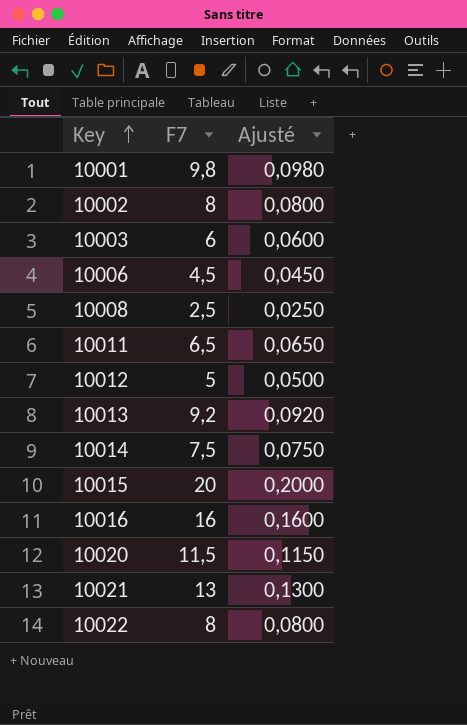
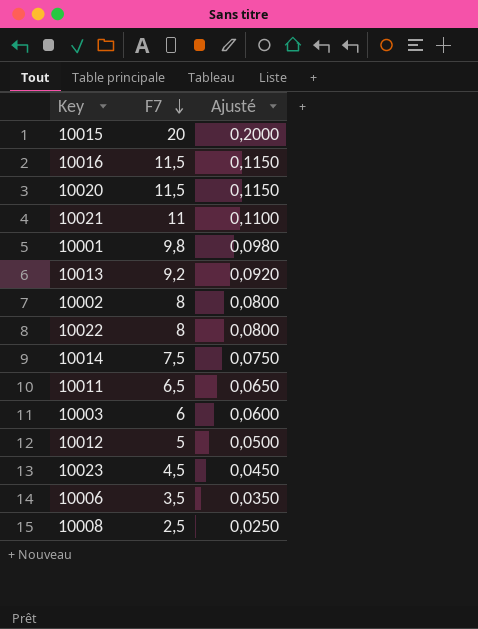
row order: Key ascending -> F7 descending
10016 | F7: 16 -> 11,5
10016 | Ajusté: 0,1600 -> 0,1150
10021 | F7: 13 -> 11
10021 | Ajusté: 0,1300 -> 0,1100
row 10023: none -> 4,5 | 0,0450
10006 | F7: 4,5 -> 3,5
10006 | Ajusté: 0,0450 -> 0,0350

